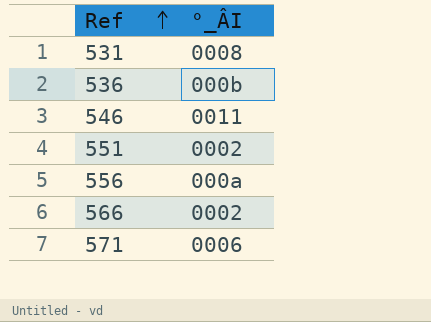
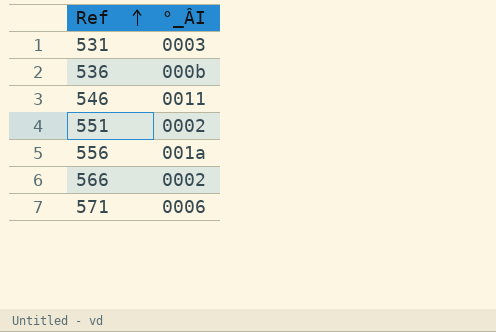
531 | °_ÂI: 0008 -> 0003
556 | °_ÂI: 000a -> 001a

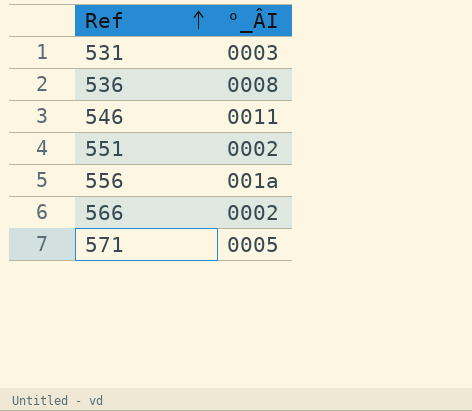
536 | °_ÂI: 000b -> 0008
571 | °_ÂI: 0006 -> 0005

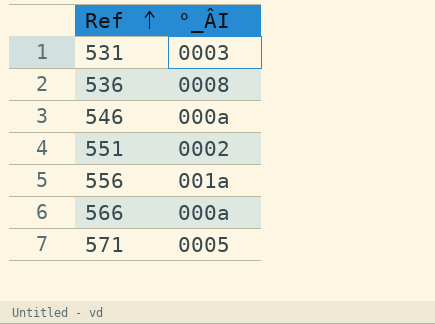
546 | °_ÂI: 0011 -> 000a
566 | °_ÂI: 0002 -> 000a

